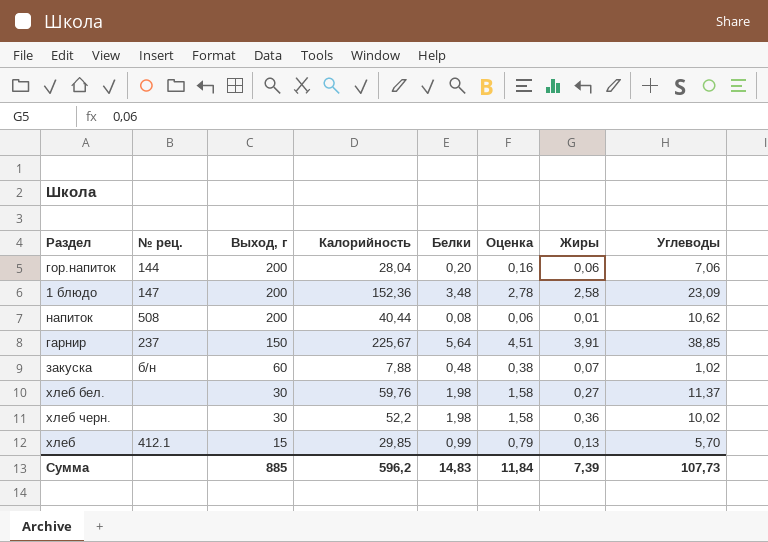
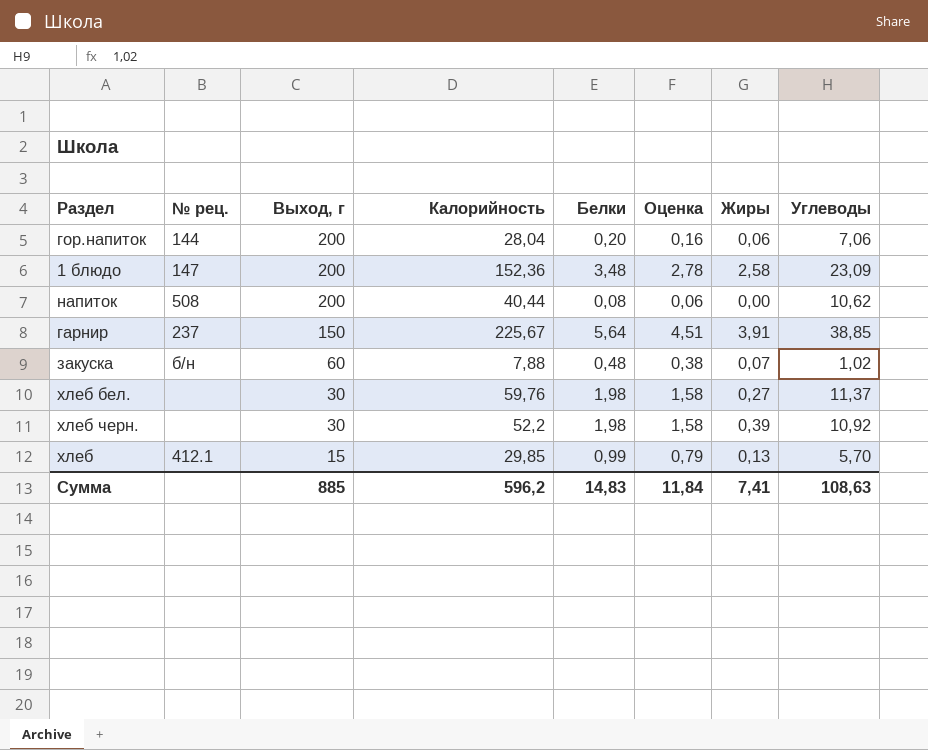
напиток | Жиры: 0,01 -> 0,00
хлеб черн. | Жиры: 0,36 -> 0,39
хлеб черн. | Углеводы: 10,02 -> 10,92
Сумма | Жиры: 7,39 -> 7,41
Сумма | Углеводы: 107,73 -> 108,63

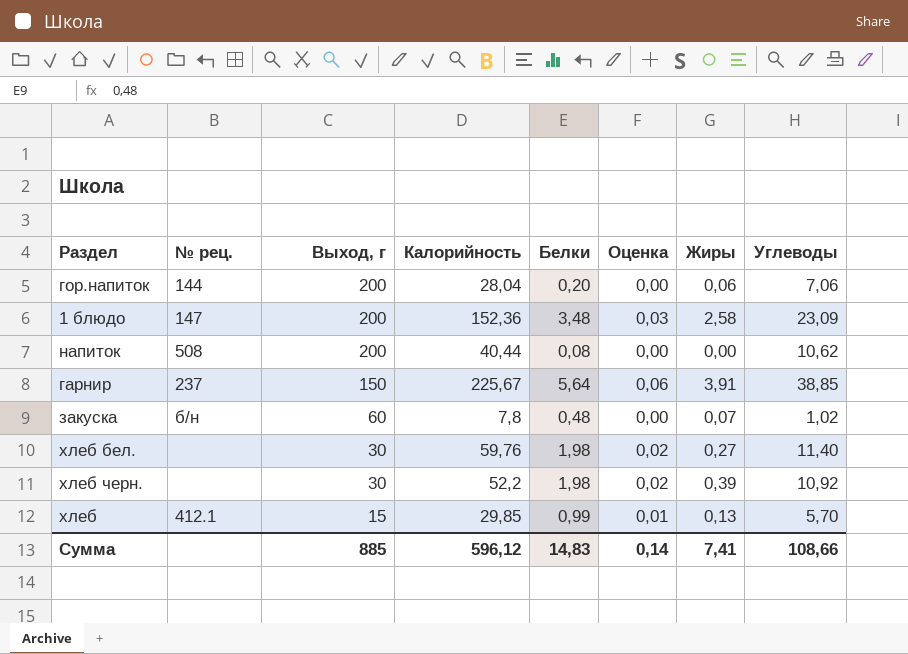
column Оценка | formula: [Белки] * 0,8 -> [Белки] * 0,01
закуска | Калорийность: 7,88 -> 7,8
хлеб бел. | Углеводы: 11,37 -> 11,40
Сумма | Калорийность: 596,2 -> 596,12
Сумма | Оценка: 11,84 -> 0,14
Сумма | Углеводы: 108,63 -> 108,66

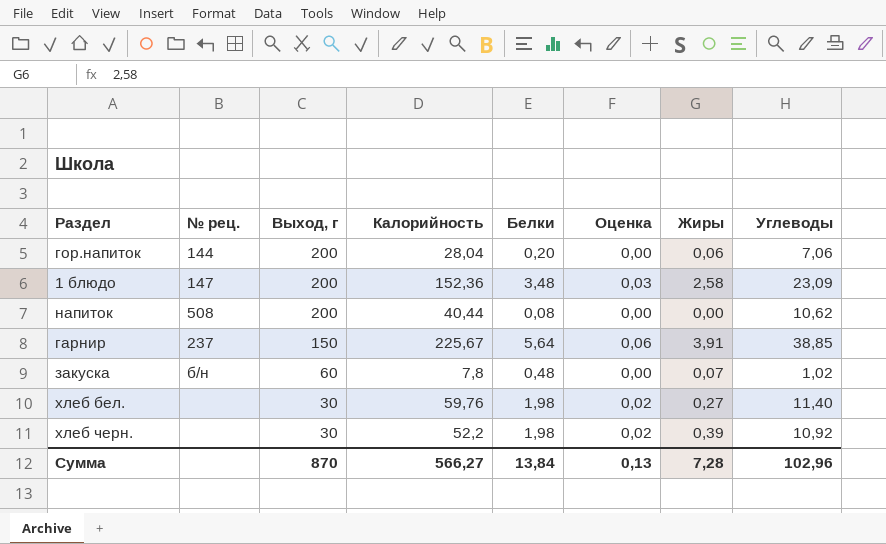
row хлеб: 412.1 | 15 | 29,85 | 0,99 | 0,01 | 0,13 | 5,70 -> none
Сумма | Выход, г: 885 -> 870
Сумма | Калорийность: 596,12 -> 566,27
Сумма | Белки: 14,83 -> 13,84
Сумма | Оценка: 0,14 -> 0,13
Сумма | Жиры: 7,41 -> 7,28
Сумма | Углеводы: 108,66 -> 102,96

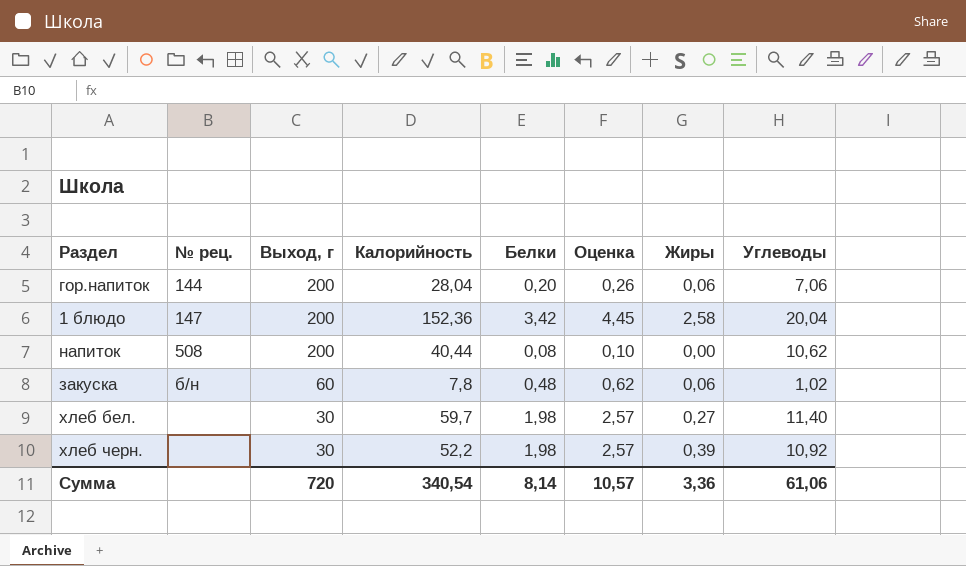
column Оценка | formula: [Белки] * 0,01 -> [Белки] * 1,3
row гарнир: 237 | 150 | 225,67 | 5,64 | 0,06 | 3,91 | 38,85 -> none
1 блюдо | Белки: 3,48 -> 3,42
1 блюдо | Углеводы: 23,09 -> 20,04
закуска | Жиры: 0,07 -> 0,06
хлеб бел. | Калорийность: 59,76 -> 59,7
Сумма | Выход, г: 870 -> 720
Сумма | Калорийность: 566,27 -> 340,54
Сумма | Белки: 13,84 -> 8,14
Сумма | Оценка: 0,13 -> 10,57
Сумма | Жиры: 7,28 -> 3,36
Сумма | Углеводы: 102,96 -> 61,06

